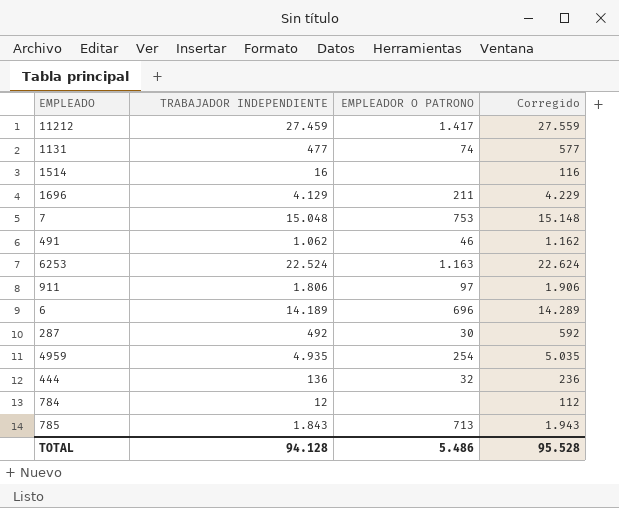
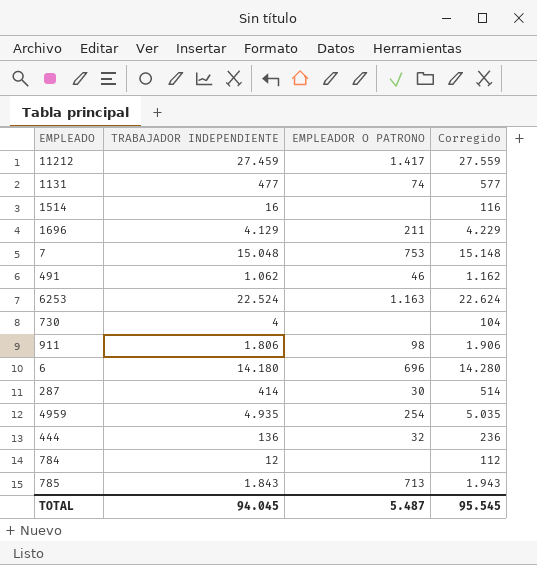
row 730: none -> 4 | none | 104
911 | EMPLEADOR O PATRONO: 97 -> 98
6 | TRABAJADOR INDEPENDIENTE: 14.189 -> 14.180
6 | Corregido: 14.289 -> 14.280
287 | TRABAJADOR INDEPENDIENTE: 492 -> 414
287 | Corregido: 592 -> 514
TOTAL | TRABAJADOR INDEPENDIENTE: 94.128 -> 94.045
TOTAL | EMPLEADOR O PATRONO: 5.486 -> 5.487
TOTAL | Corregido: 95.528 -> 95.545

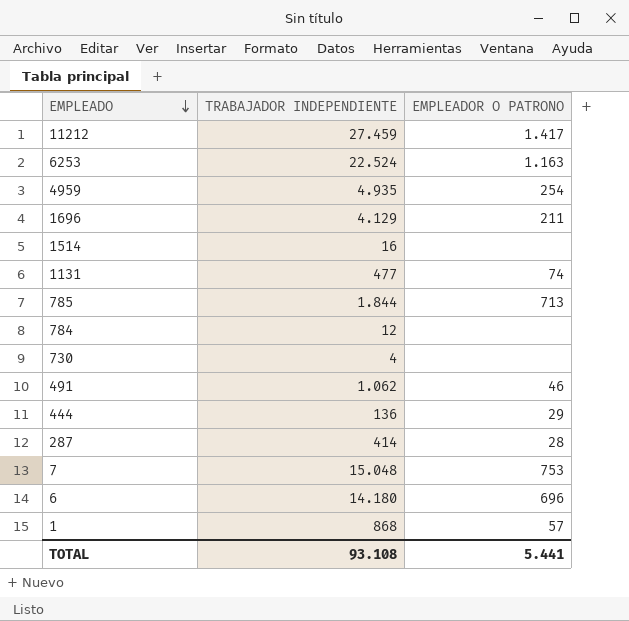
row order: none -> EMPLEADO descending
column Corregido | formula: [TRABAJADOR INDEPENDIENTE] + 100 -> none
row 911: 1.806 | 98 | 1.906 -> none
785 | TRABAJADOR INDEPENDIENTE: 1.843 -> 1.844
444 | EMPLEADOR O PATRONO: 32 -> 29
287 | EMPLEADOR O PATRONO: 30 -> 28
row 1: none -> 868 | 57
TOTAL | TRABAJADOR INDEPENDIENTE: 94.045 -> 93.108
TOTAL | EMPLEADOR O PATRONO: 5.487 -> 5.441

